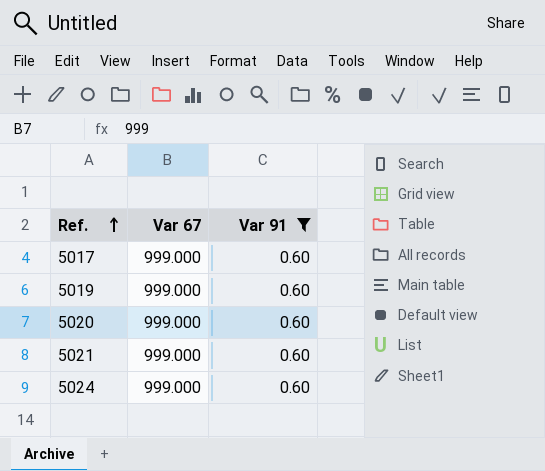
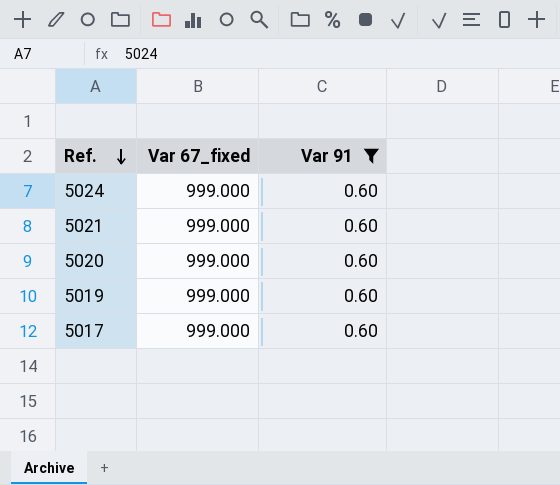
row order: Ref. ascending -> Ref. descending
column name: Var 67 -> Var 67_fixed

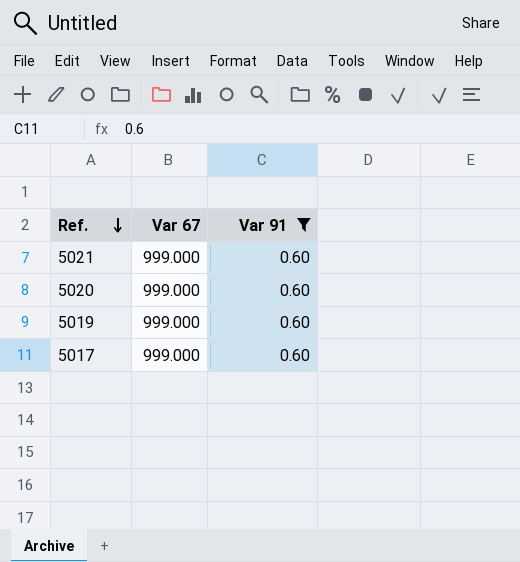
column name: Var 67_fixed -> Var 67
row 5024: 999.000 | 0.60 -> none

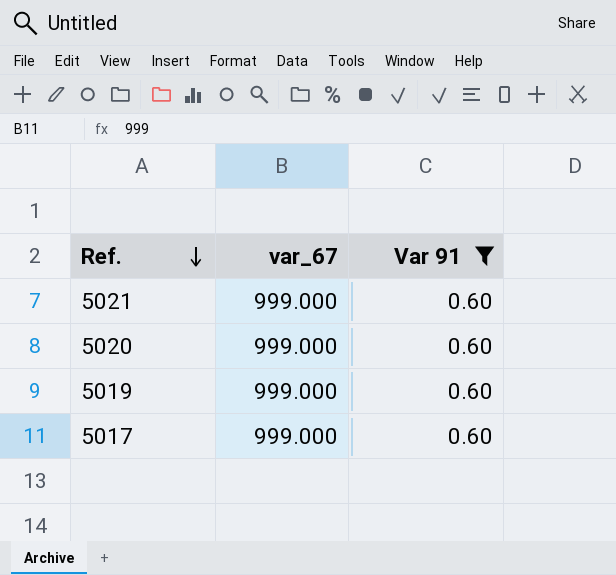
column name: Var 67 -> var_67

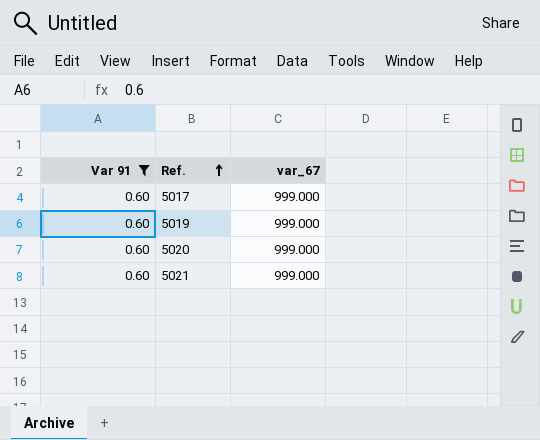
row order: Ref. descending -> Ref. ascending
column Var 91 | position: 3 -> 1

